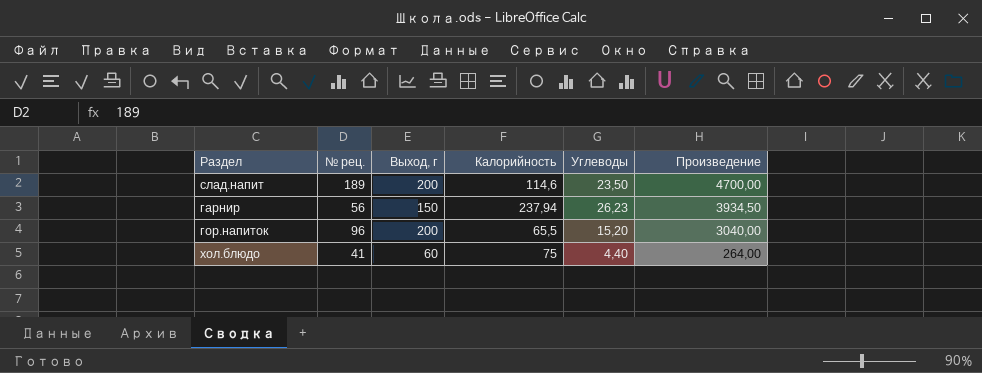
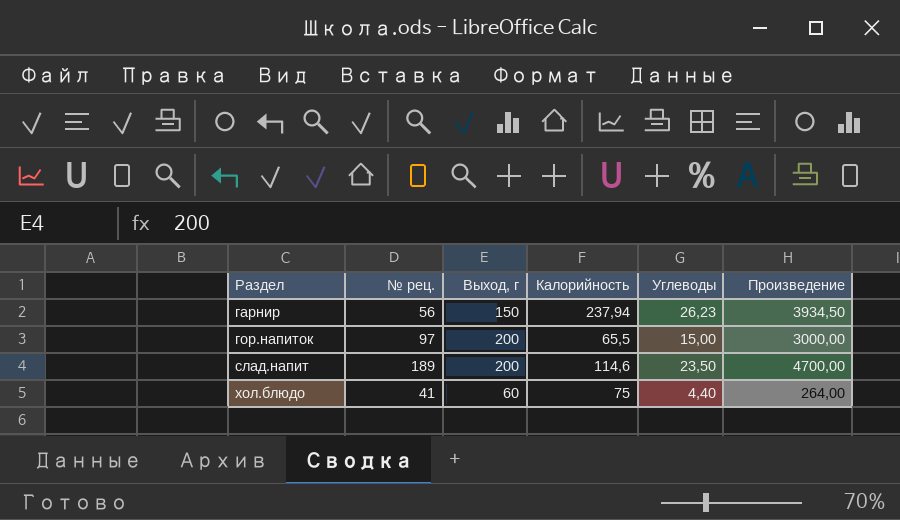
row order: Произведение descending -> Раздел ascending
гор.напиток | № рец.: 96 -> 97
гор.напиток | Углеводы: 15,20 -> 15,00
гор.напиток | Произведение: 3040,00 -> 3000,00

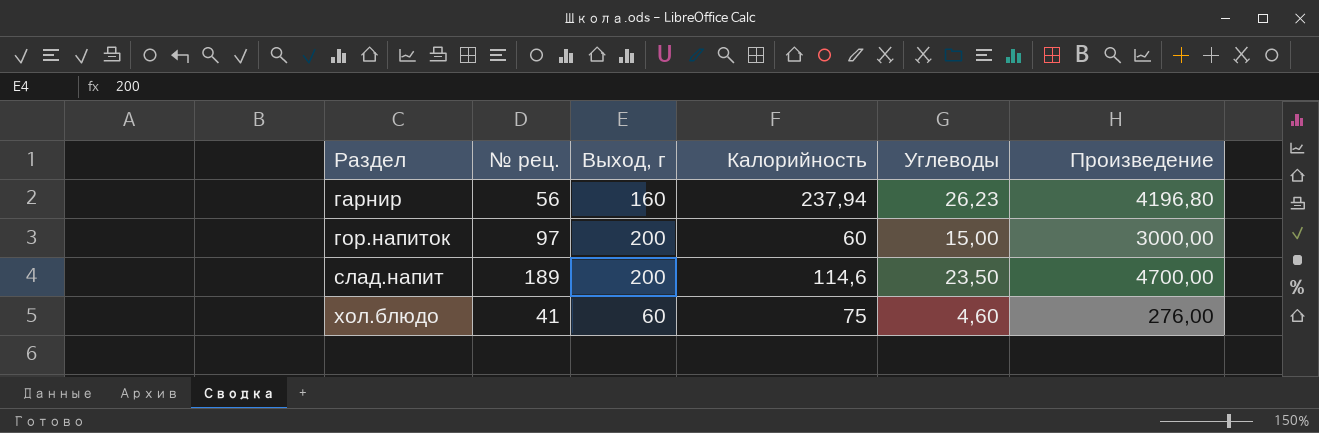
гарнир | Выход, г: 150 -> 160
гарнир | Произведение: 3934,50 -> 4196,80
гор.напиток | Калорийность: 65,5 -> 60
хол.блюдо | Углеводы: 4,40 -> 4,60
хол.блюдо | Произведение: 264,00 -> 276,00

